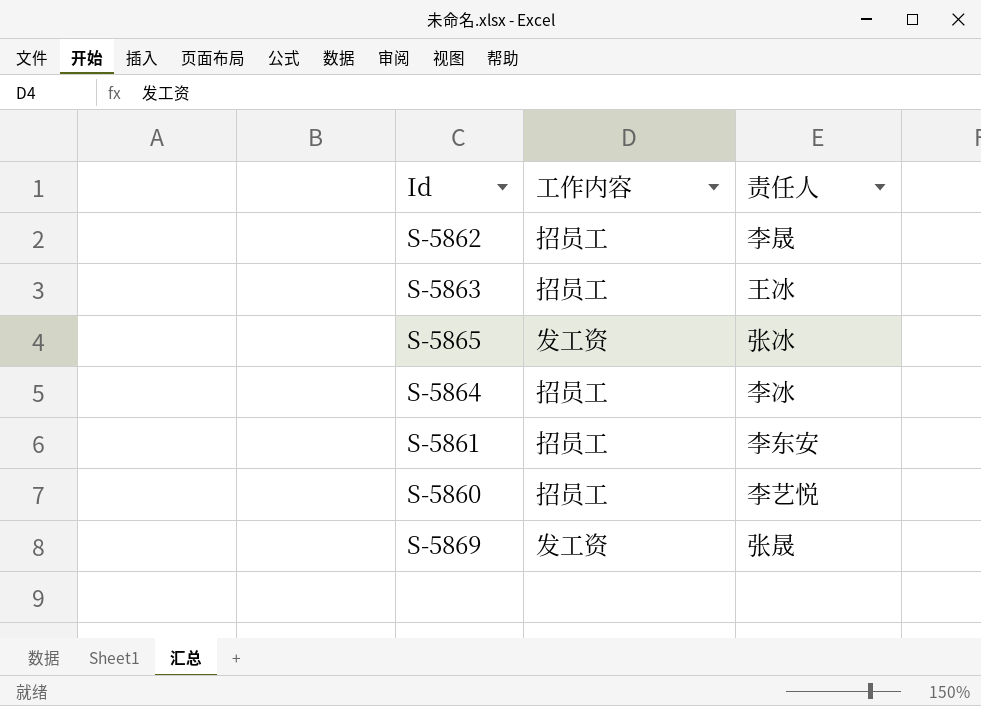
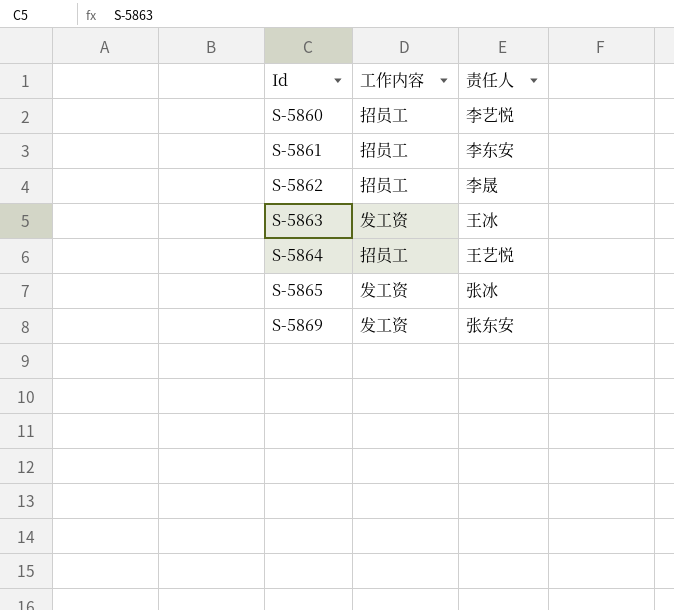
row order: none -> Id ascending
S-5863 | 工作内容: 招员工 -> 发工资
S-5864 | 责任人: 李冰 -> 王艺悦
S-5869 | 责任人: 张晟 -> 张东安

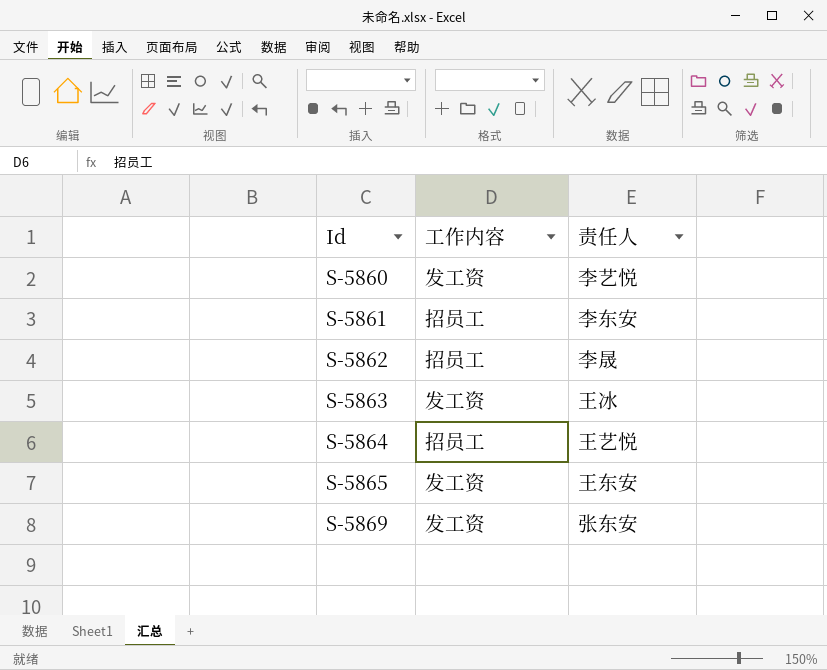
S-5860 | 工作内容: 招员工 -> 发工资
S-5865 | 责任人: 张冰 -> 王东安

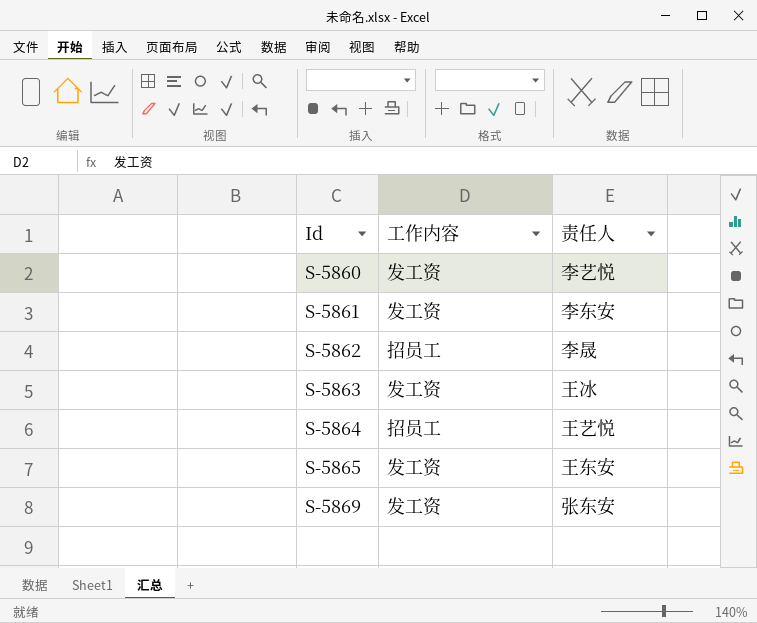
S-5861 | 工作内容: 招员工 -> 发工资

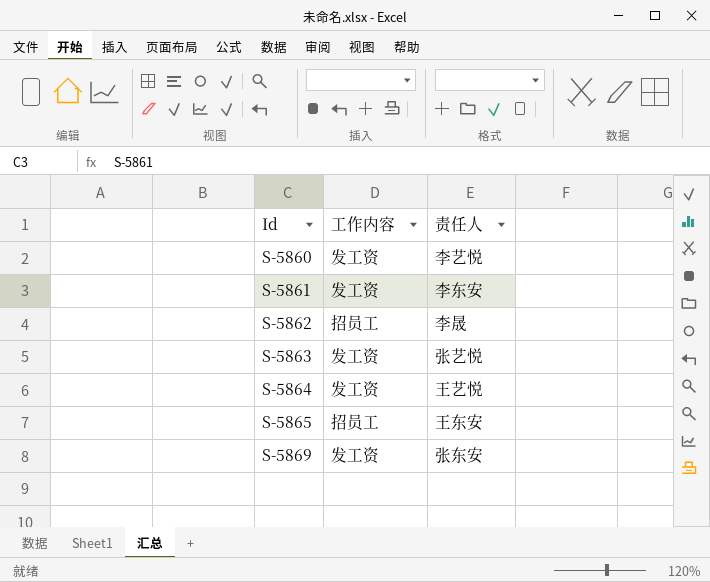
S-5863 | 责任人: 王冰 -> 张艺悦
S-5864 | 工作内容: 招员工 -> 发工资
S-5865 | 工作内容: 发工资 -> 招员工

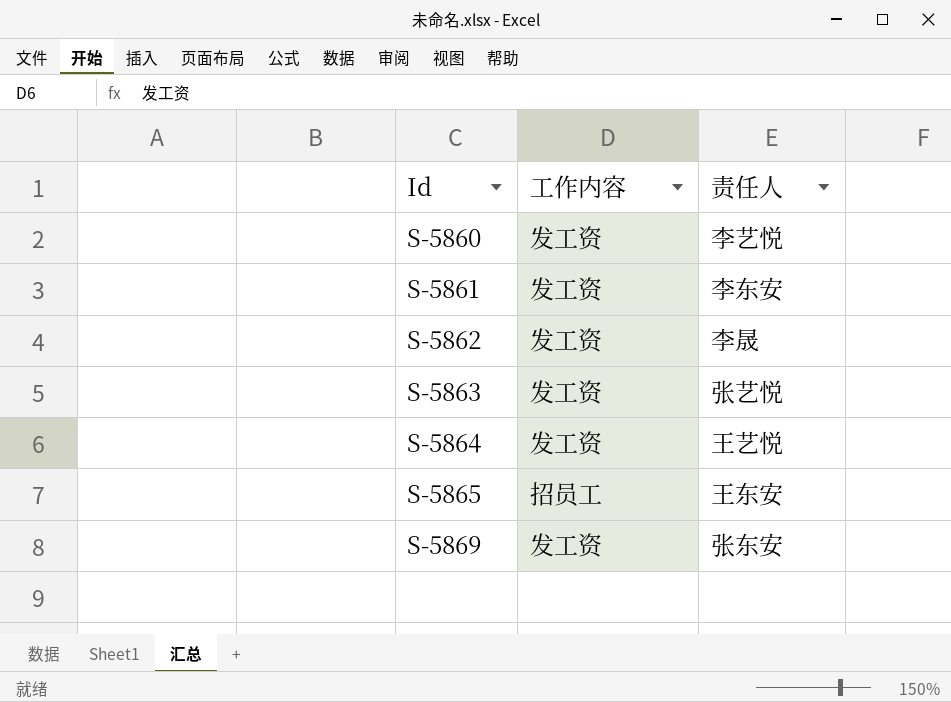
S-5862 | 工作内容: 招员工 -> 发工资

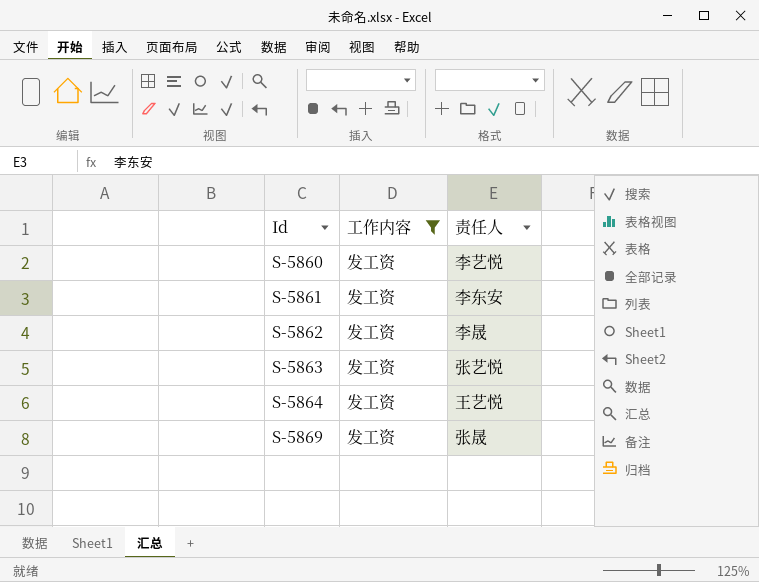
filter: none -> 工作内容 = 发工资
S-5869 | 责任人: 张东安 -> 张晟

